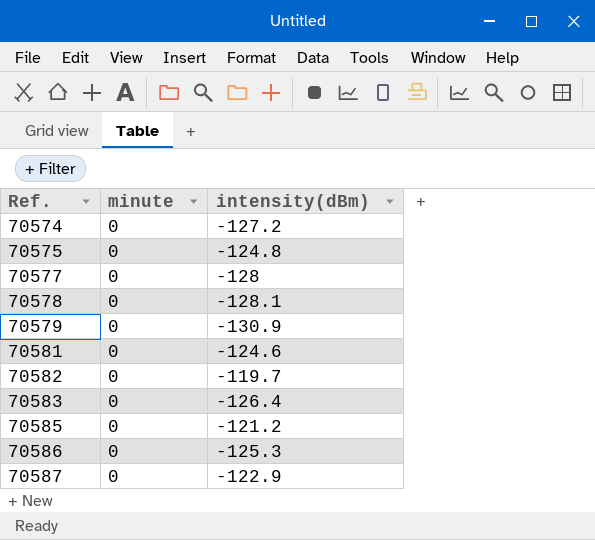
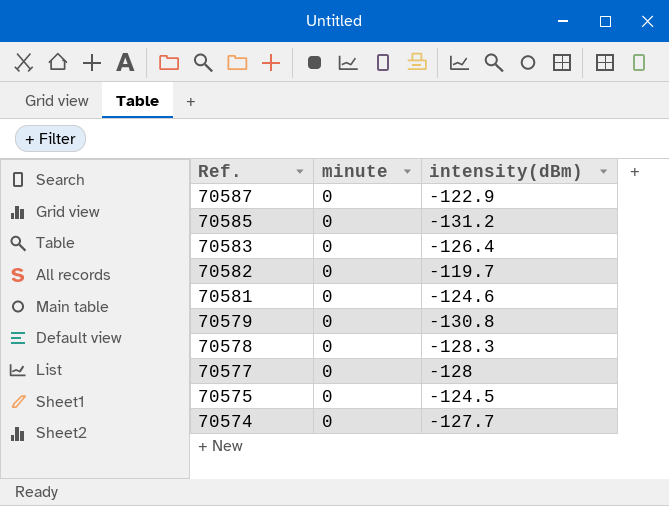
row order: Ref. ascending -> Ref. descending
row 70586: 0 | -125.3 -> none
70585 | intensity(dBm): -121.2 -> -131.2
70579 | intensity(dBm): -130.9 -> -130.8
70578 | intensity(dBm): -128.1 -> -128.3
70575 | intensity(dBm): -124.8 -> -124.5
70574 | intensity(dBm): -127.2 -> -127.7

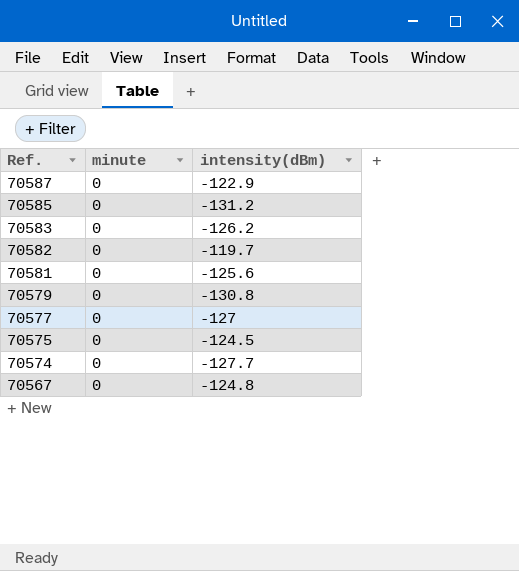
row 70578: 0 | -128.3 -> none
70583 | intensity(dBm): -126.4 -> -126.2
70581 | intensity(dBm): -124.6 -> -125.6
70577 | intensity(dBm): -128 -> -127
row 70567: none -> 0 | -124.8

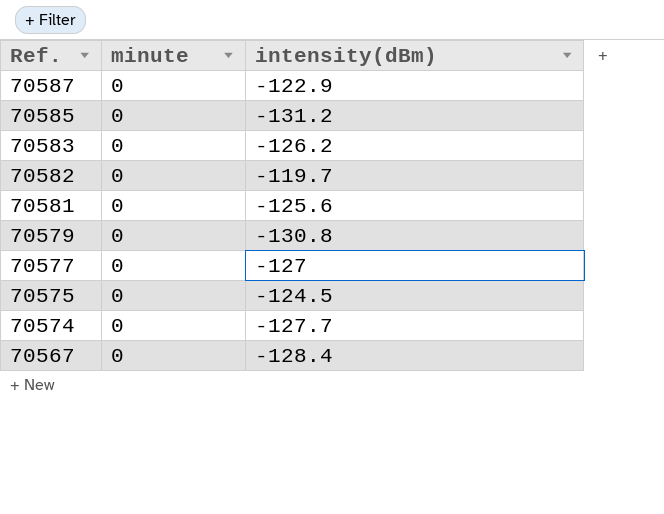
70567 | intensity(dBm): -124.8 -> -128.4

